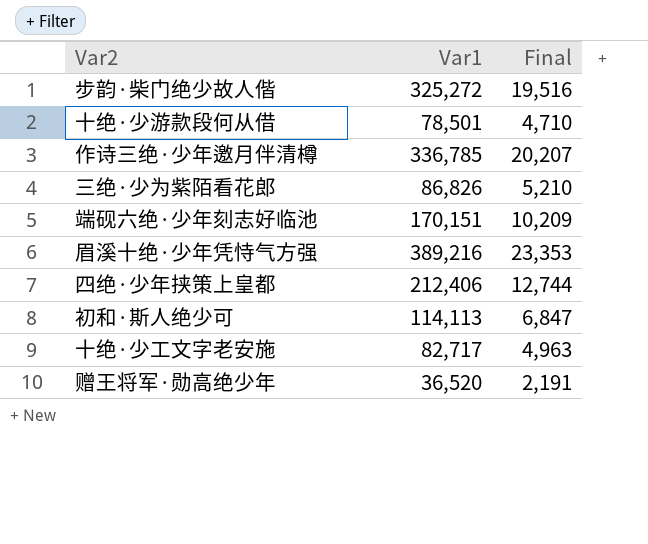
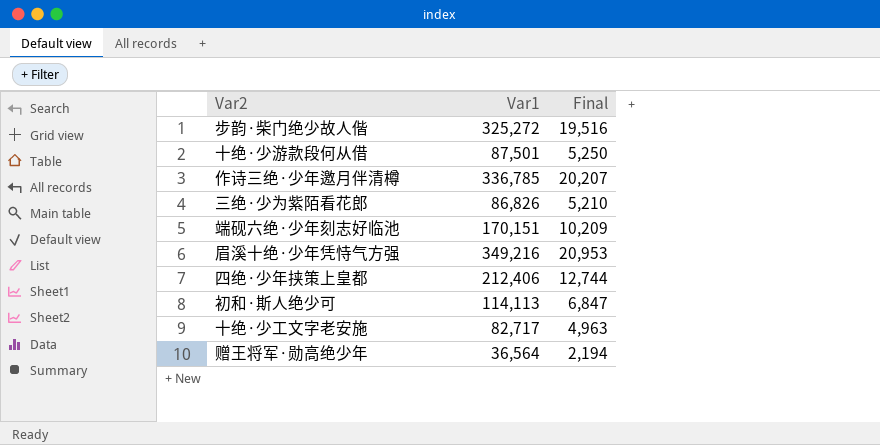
十绝·少游款段何从借 | Var1: 78,501 -> 87,501
十绝·少游款段何从借 | Final: 4,710 -> 5,250
眉溪十绝·少年凭恃气方强 | Var1: 389,216 -> 349,216
眉溪十绝·少年凭恃气方强 | Final: 23,353 -> 20,953
赠王将军·勋高绝少年 | Var1: 36,520 -> 36,564
赠王将军·勋高绝少年 | Final: 2,191 -> 2,194

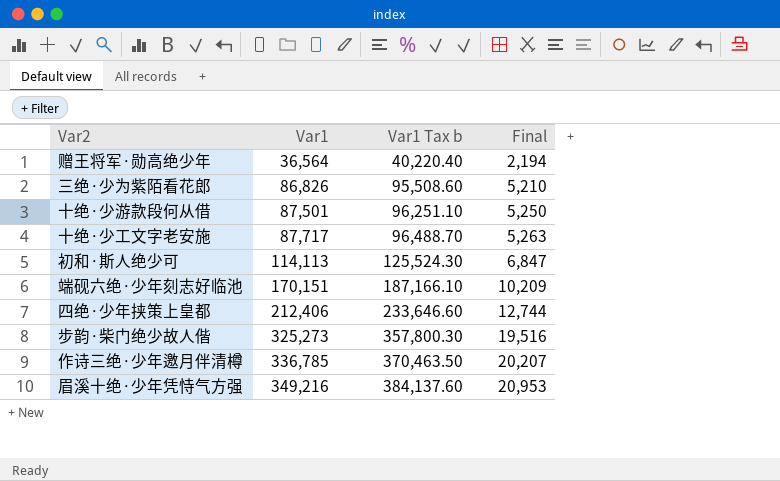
row order: none -> Var1 ascending
column Var1 Tax b | formula: none -> [Var1] * 1.1
十绝·少工文字老安施 | Var1: 82,717 -> 87,717
十绝·少工文字老安施 | Final: 4,963 -> 5,263
步韵·柴门绝少故人偕 | Var1: 325,272 -> 325,273

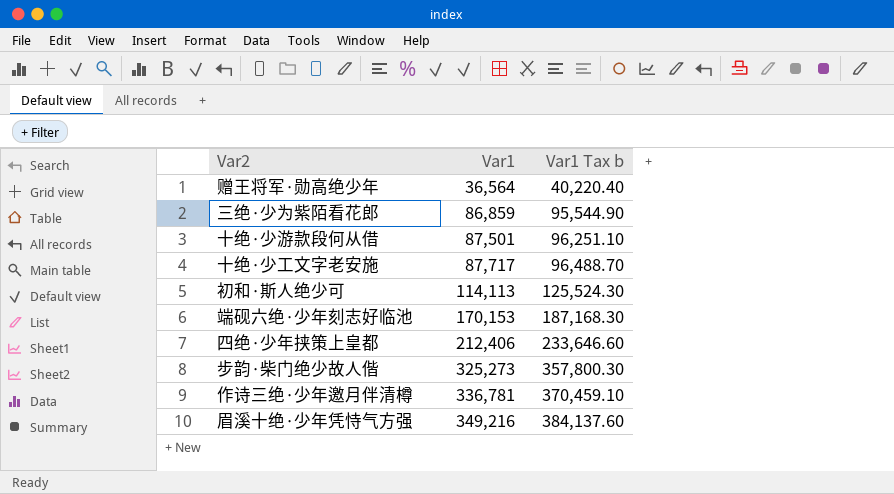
column Final | formula: [Var1] * 0.06 -> none
三绝·少为紫陌看花郎 | Var1: 86,826 -> 86,859
三绝·少为紫陌看花郎 | Var1 Tax b: 95,508.60 -> 95,544.90
端砚六绝·少年刻志好临池 | Var1: 170,151 -> 170,153
端砚六绝·少年刻志好临池 | Var1 Tax b: 187,166.10 -> 187,168.30
作诗三绝·少年邀月伴清樽 | Var1: 336,785 -> 336,781
作诗三绝·少年邀月伴清樽 | Var1 Tax b: 370,463.50 -> 370,459.10

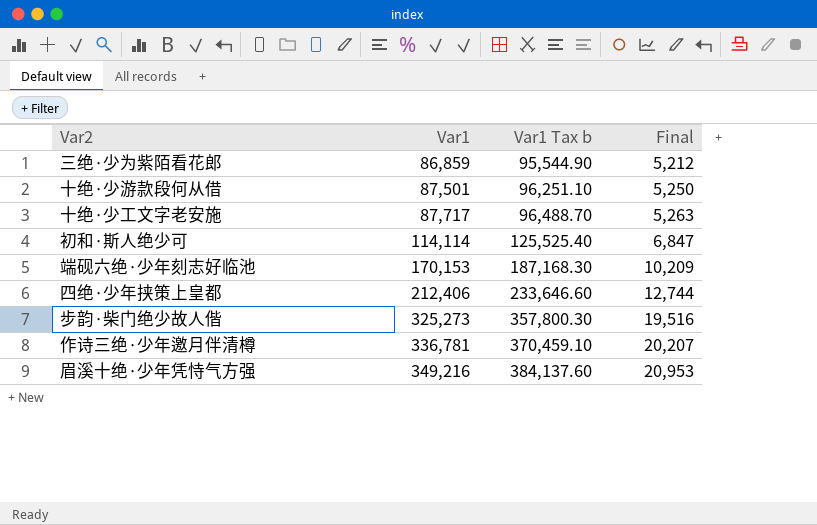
column Final | formula: none -> [Var1] * 0.06
row 赠王将军·勋高绝少年: 36,564 | 40,220.40 -> none
初和·斯人绝少可 | Var1: 114,113 -> 114,114
初和·斯人绝少可 | Var1 Tax b: 125,524.30 -> 125,525.40

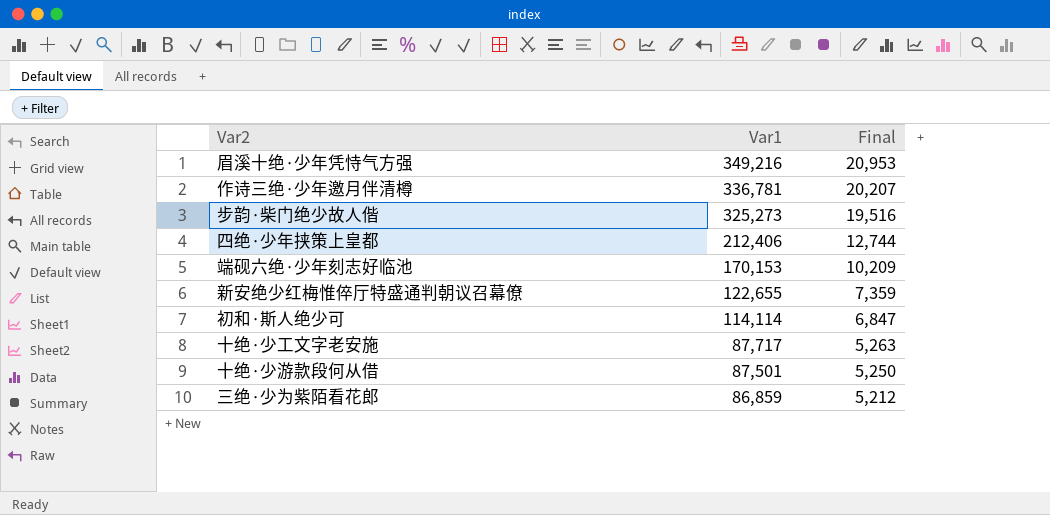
row order: Var1 ascending -> Var1 descending
column Var1 Tax b | formula: [Var1] * 1.1 -> none
row 新安绝少红梅惟倅厅特盛通判朝议召幕僚: none -> 122,655 | 7,359

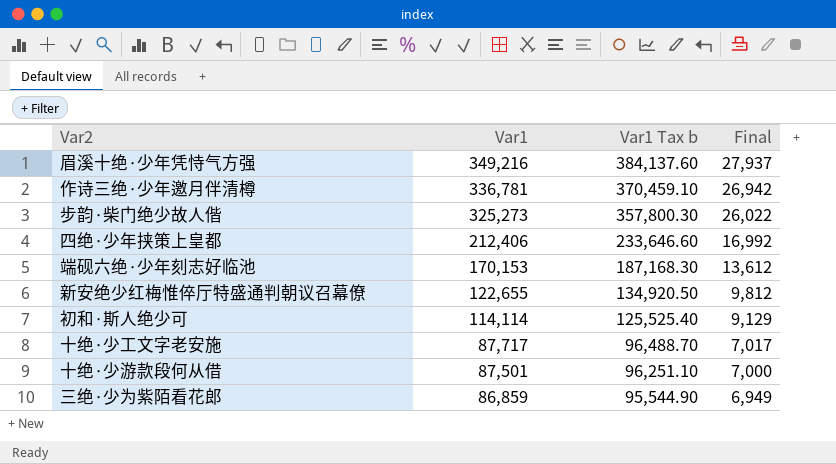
column Var1 Tax b | formula: none -> [Var1] * 1.1
column Final | formula: [Var1] * 0.06 -> [Var1] * 0.08

